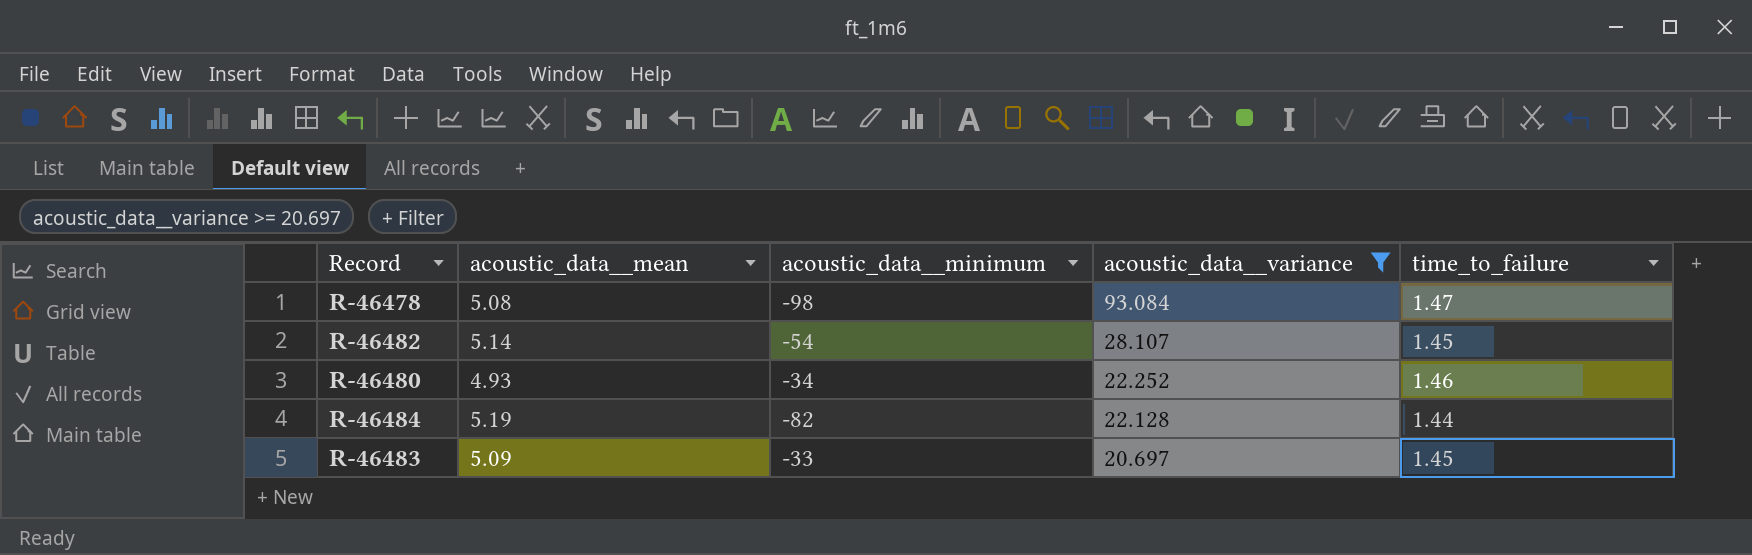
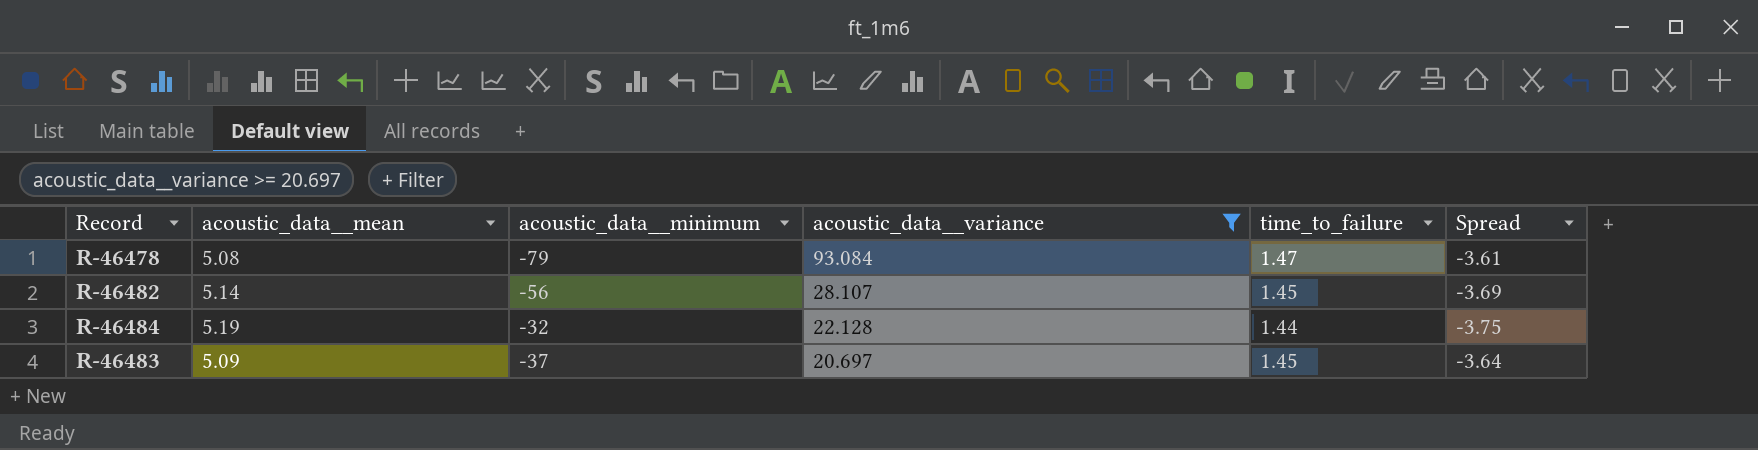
column Spread | formula: none -> [time_to_failure] - [acoustic_data__mean]
row R-46480: 4.93 | -34 | 22.252 | 1.46 -> none
R-46478 | acoustic_data__minimum: -98 -> -79
R-46482 | acoustic_data__minimum: -54 -> -56
R-46484 | acoustic_data__minimum: -82 -> -32
R-46483 | acoustic_data__minimum: -33 -> -37

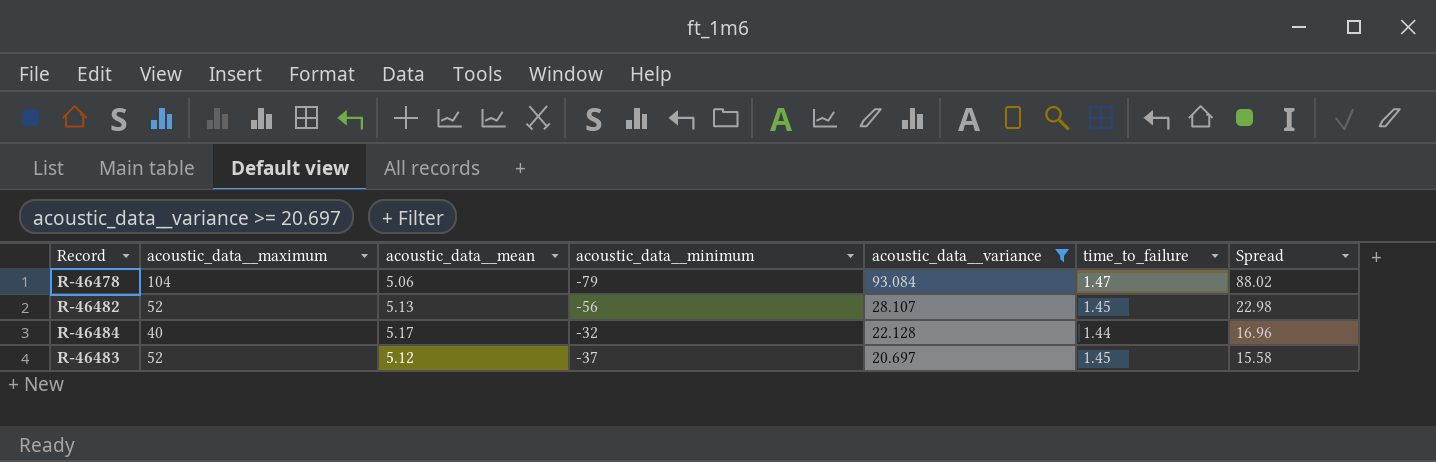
column acoustic_data__maximum | position: none -> 2
column Spread | formula: [time_to_failure] - [acoustic_data__mean] -> [acoustic_data__variance] - [acoustic_data__mean]
R-46478 | acoustic_data__mean: 5.08 -> 5.06
R-46482 | acoustic_data__mean: 5.14 -> 5.13
R-46484 | acoustic_data__mean: 5.19 -> 5.17
R-46483 | acoustic_data__mean: 5.09 -> 5.12

